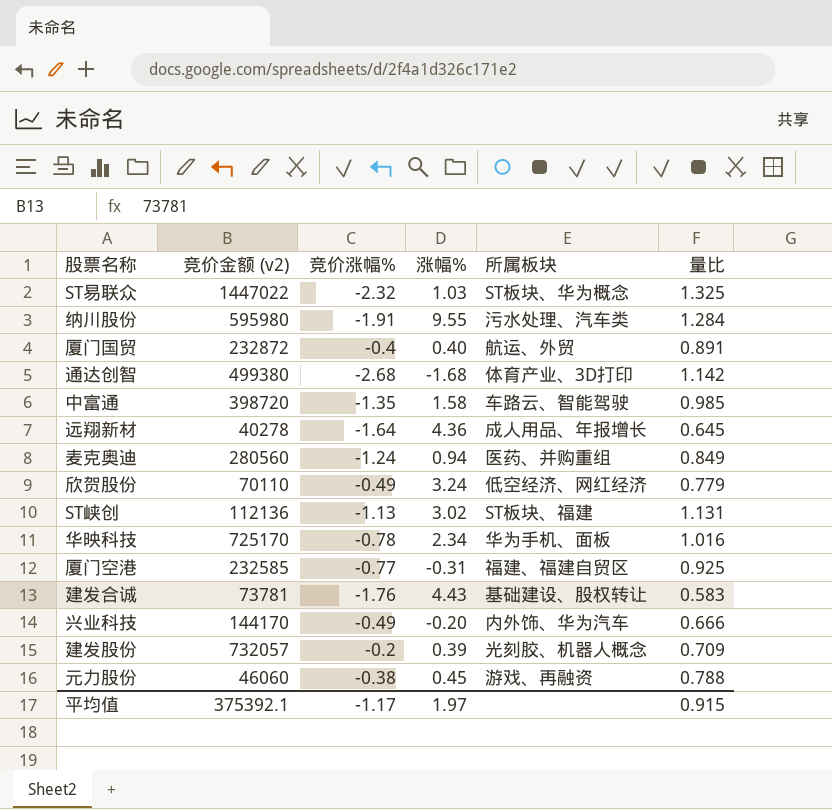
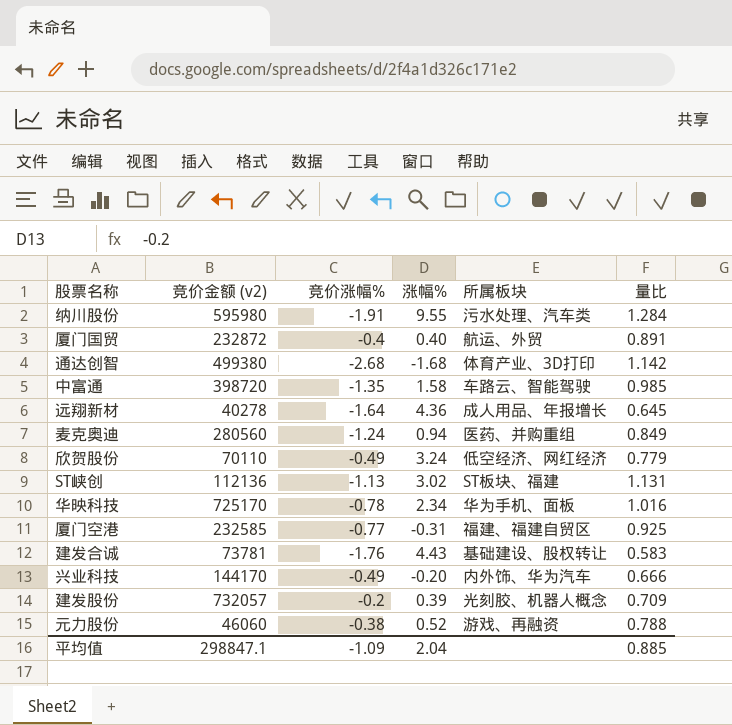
row ST易联众: 1447022 | -2.32 | 1.03 | ST板块、华为概念 | 1.325 -> none
元力股份 | 涨幅%: 0.45 -> 0.52
平均值 | 竞价金额 (v2): 375392.1 -> 298847.1
平均值 | 竞价涨幅%: -1.17 -> -1.09
平均值 | 涨幅%: 1.97 -> 2.04
平均值 | 量比: 0.915 -> 0.885

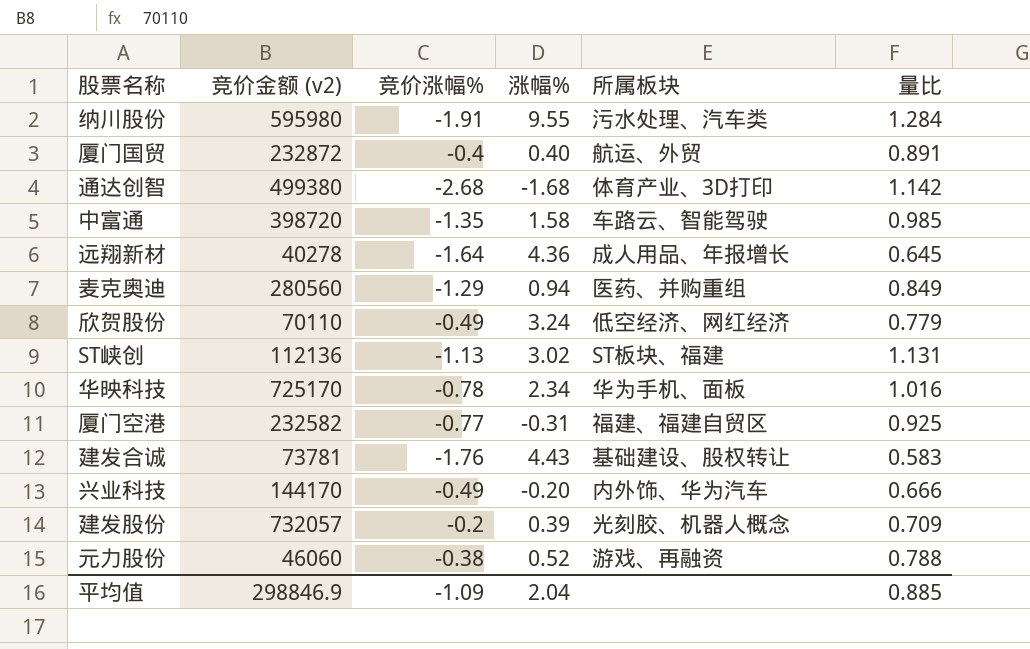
麦克奥迪 | 竞价涨幅%: -1.24 -> -1.29
厦门空港 | 竞价金额 (v2): 232585 -> 232582
平均值 | 竞价金额 (v2): 298847.1 -> 298846.9

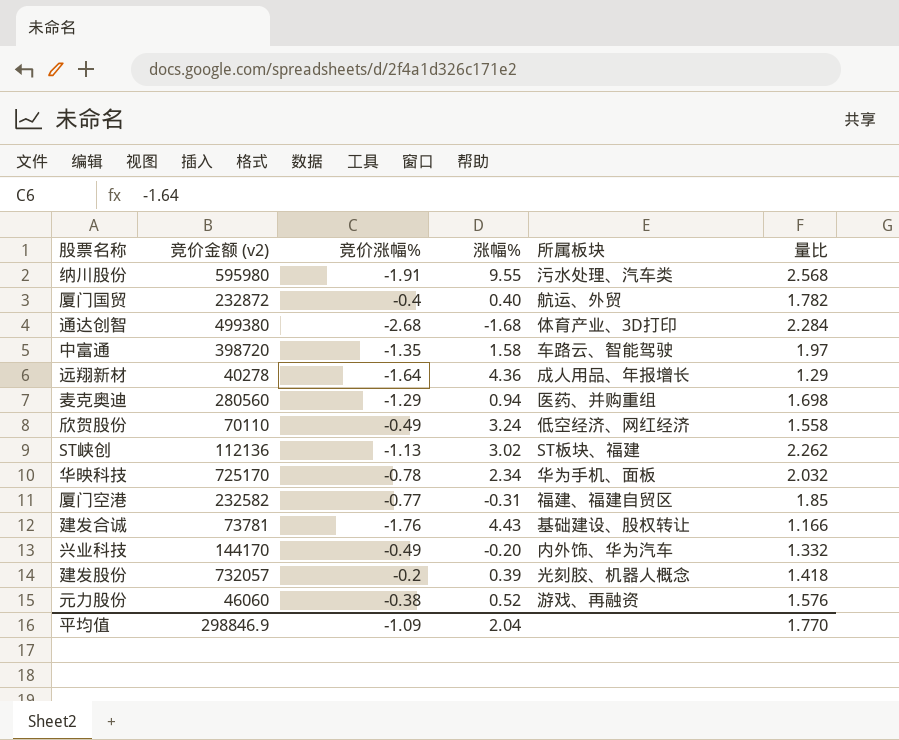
纳川股份 | 量比: 1.284 -> 2.568
厦门国贸 | 量比: 0.891 -> 1.782
通达创智 | 量比: 1.142 -> 2.284
中富通 | 量比: 0.985 -> 1.97
远翔新材 | 量比: 0.645 -> 1.29
麦克奥迪 | 量比: 0.849 -> 1.698
欣贺股份 | 量比: 0.779 -> 1.558
ST峡创 | 量比: 1.131 -> 2.262
华映科技 | 量比: 1.016 -> 2.032
厦门空港 | 量比: 0.925 -> 1.85
建发合诚 | 量比: 0.583 -> 1.166
兴业科技 | 量比: 0.666 -> 1.332
建发股份 | 量比: 0.709 -> 1.418
元力股份 | 量比: 0.788 -> 1.576
平均值 | 量比: 0.885 -> 1.770

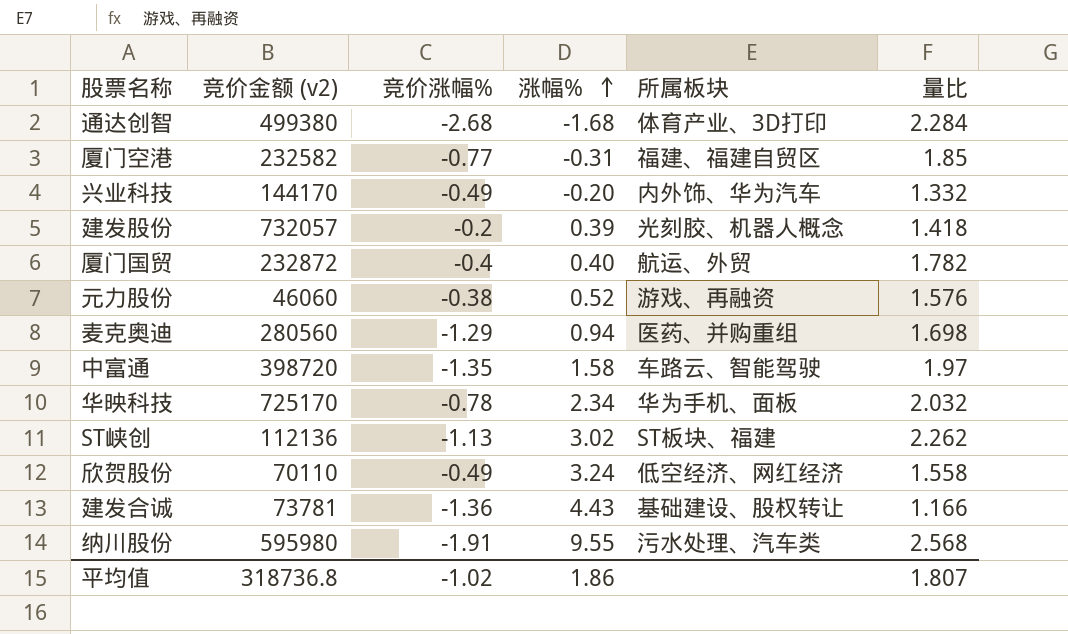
row order: none -> 涨幅% ascending
row 远翔新材: 40278 | -1.64 | 4.36 | 成人用品、年报增长 | 1.29 -> none
建发合诚 | 竞价涨幅%: -1.76 -> -1.36
平均值 | 竞价金额 (v2): 298846.9 -> 318736.8
平均值 | 竞价涨幅%: -1.09 -> -1.02
平均值 | 涨幅%: 2.04 -> 1.86
平均值 | 量比: 1.770 -> 1.807

